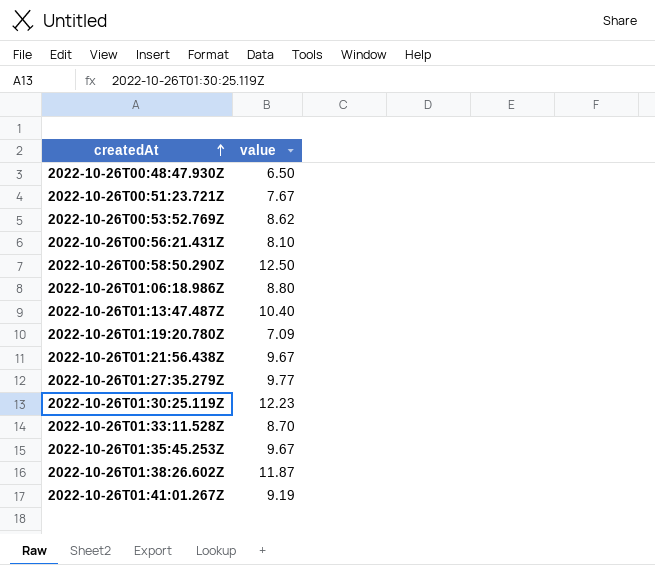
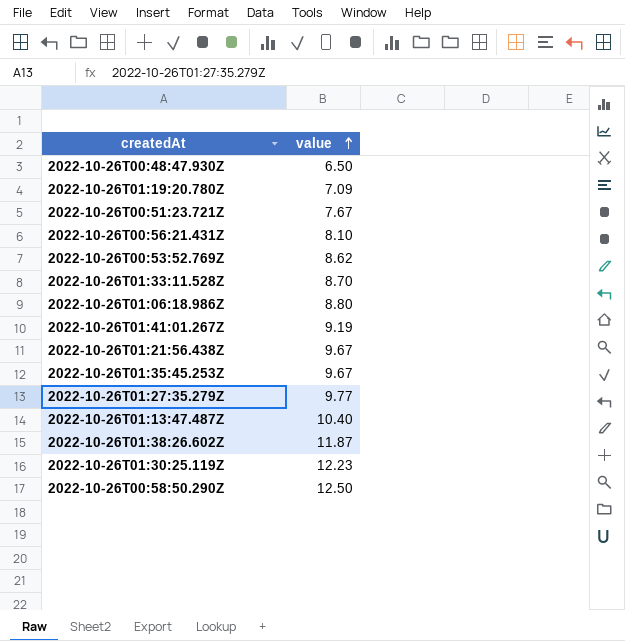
row order: createdAt ascending -> value ascending

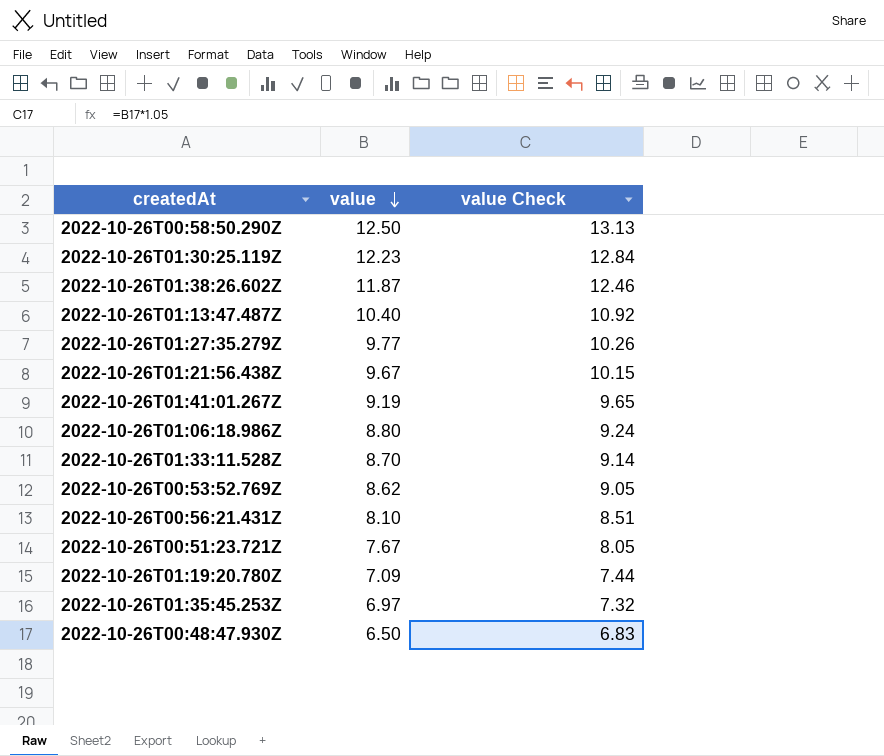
row order: value ascending -> value descending
column value Check | formula: none -> [value] * 1.05
2022-10-26T01:35:45.253Z | value: 9.67 -> 6.97

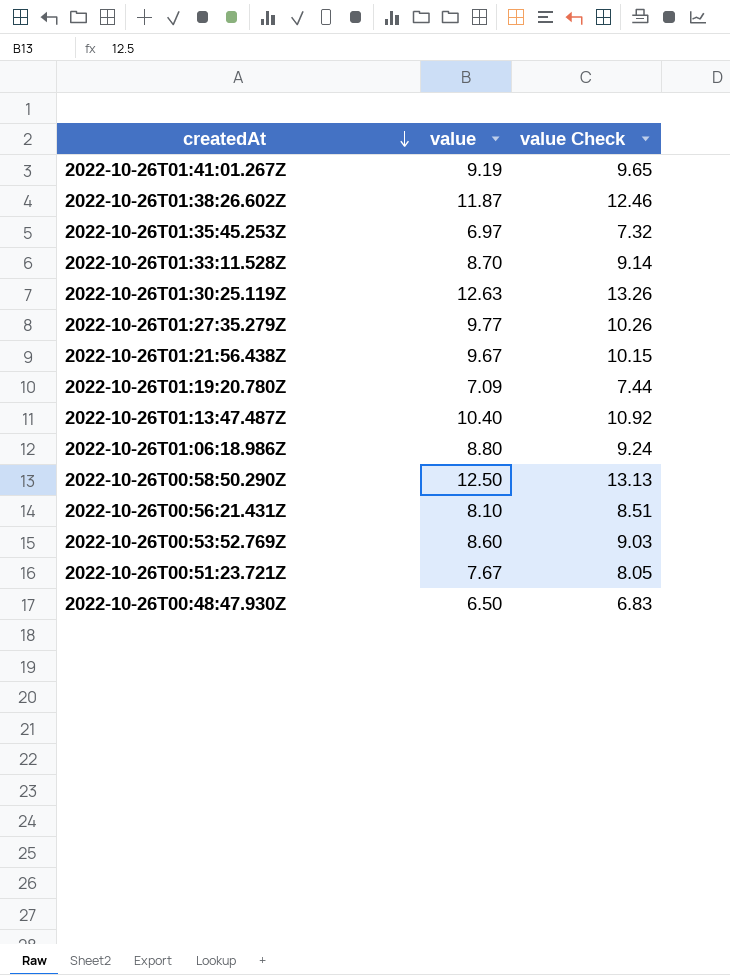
row order: value descending -> createdAt descending
2022-10-26T01:30:25.119Z | value: 12.23 -> 12.63
2022-10-26T01:30:25.119Z | value Check: 12.84 -> 13.26
2022-10-26T00:53:52.769Z | value: 8.62 -> 8.60
2022-10-26T00:53:52.769Z | value Check: 9.05 -> 9.03

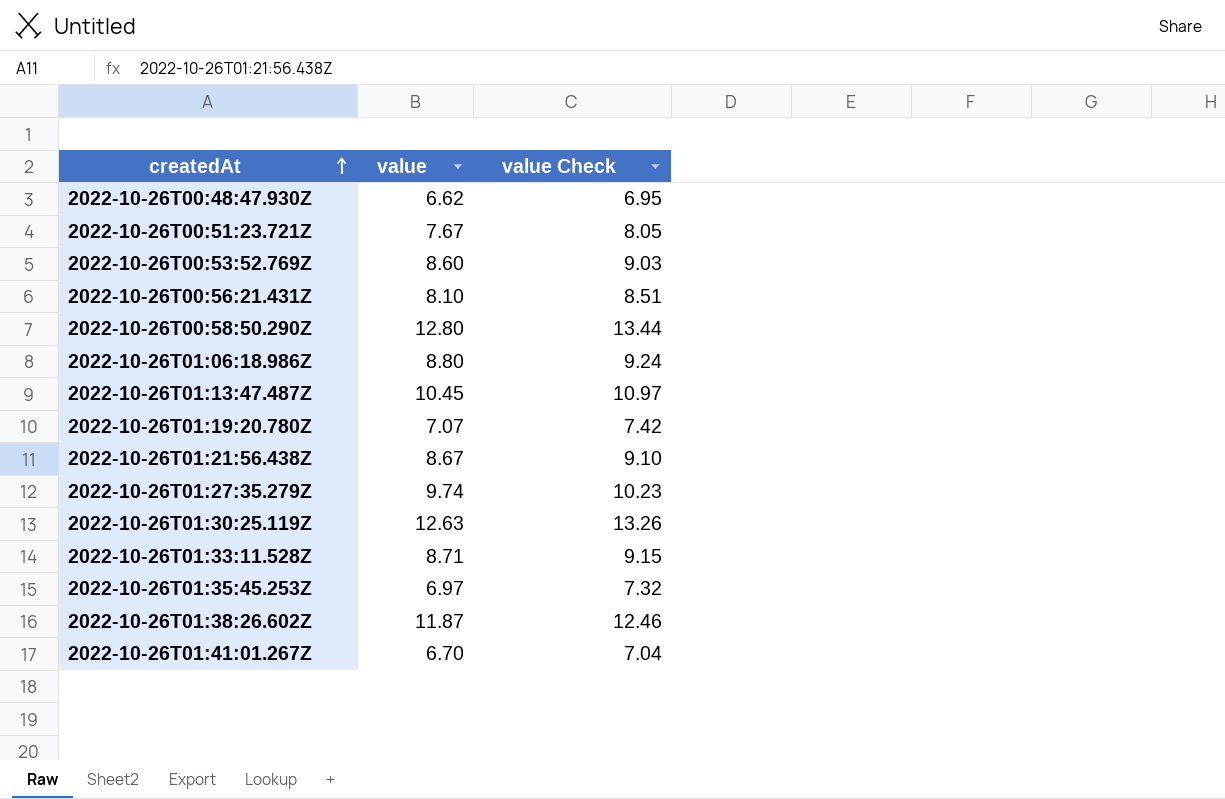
row order: createdAt descending -> createdAt ascending
2022-10-26T00:48:47.930Z | value: 6.50 -> 6.62
2022-10-26T00:48:47.930Z | value Check: 6.83 -> 6.95
2022-10-26T00:58:50.290Z | value: 12.50 -> 12.80
2022-10-26T00:58:50.290Z | value Check: 13.13 -> 13.44
2022-10-26T01:13:47.487Z | value: 10.40 -> 10.45
2022-10-26T01:13:47.487Z | value Check: 10.92 -> 10.97
2022-10-26T01:19:20.780Z | value: 7.09 -> 7.07
2022-10-26T01:19:20.780Z | value Check: 7.44 -> 7.42
2022-10-26T01:21:56.438Z | value: 9.67 -> 8.67
2022-10-26T01:21:56.438Z | value Check: 10.15 -> 9.10
2022-10-26T01:27:35.279Z | value: 9.77 -> 9.74
2022-10-26T01:27:35.279Z | value Check: 10.26 -> 10.23
2022-10-26T01:33:11.528Z | value: 8.70 -> 8.71
2022-10-26T01:33:11.528Z | value Check: 9.14 -> 9.15
2022-10-26T01:41:01.267Z | value: 9.19 -> 6.70
2022-10-26T01:41:01.267Z | value Check: 9.65 -> 7.04

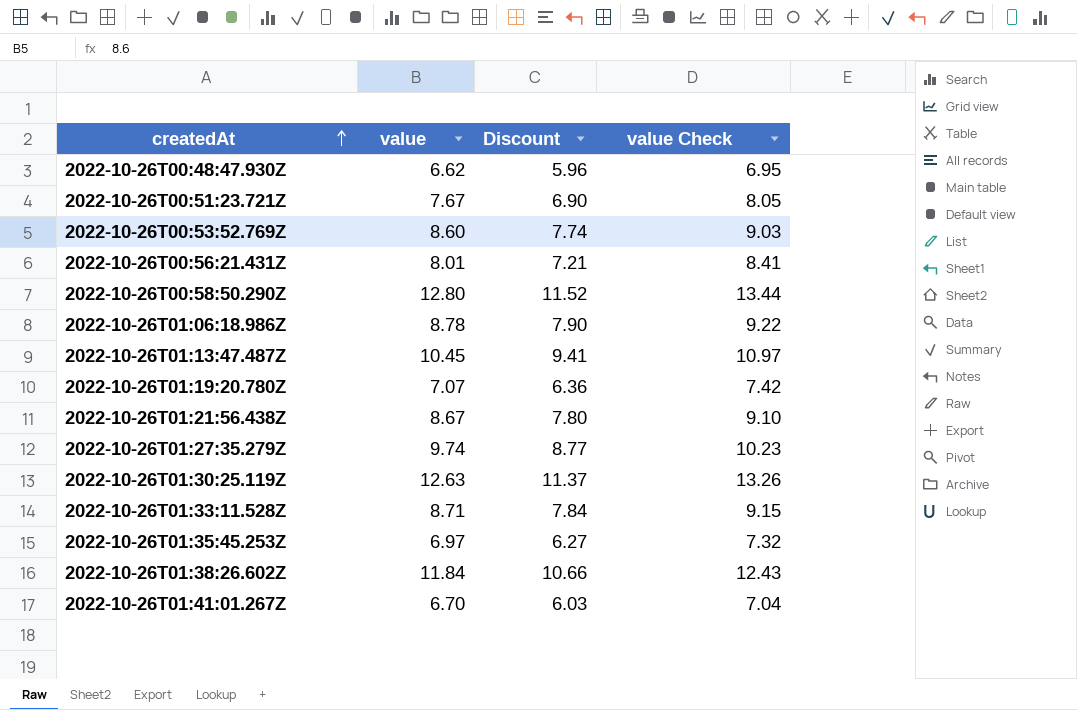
column Discount | formula: none -> [value] * 0.9
2022-10-26T00:56:21.431Z | value: 8.10 -> 8.01
2022-10-26T00:56:21.431Z | value Check: 8.51 -> 8.41
2022-10-26T01:06:18.986Z | value: 8.80 -> 8.78
2022-10-26T01:06:18.986Z | value Check: 9.24 -> 9.22
2022-10-26T01:38:26.602Z | value: 11.87 -> 11.84
2022-10-26T01:38:26.602Z | value Check: 12.46 -> 12.43

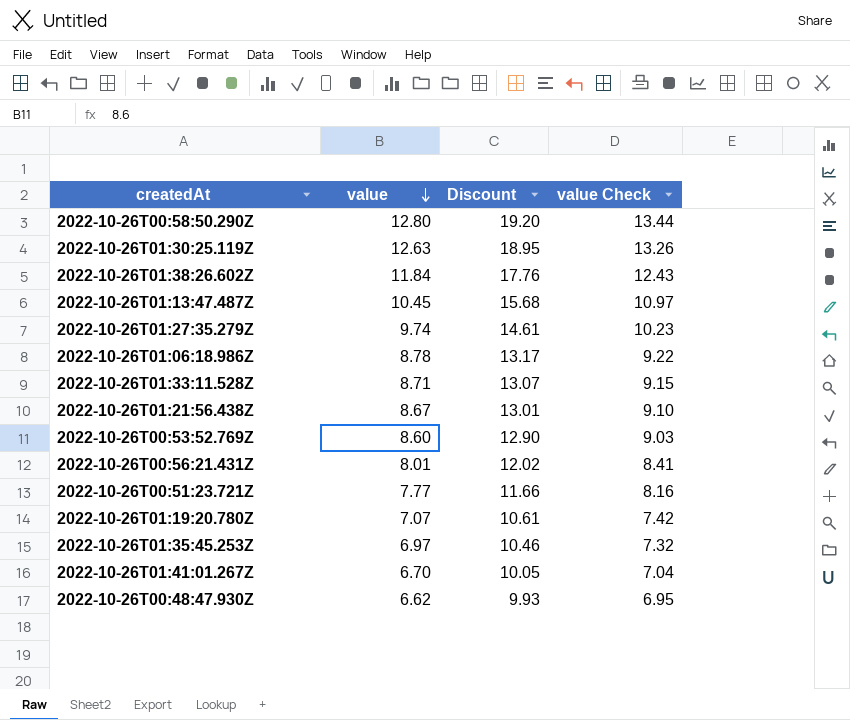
row order: createdAt ascending -> value descending
column Discount | formula: [value] * 0.9 -> [value] * 1.5
2022-10-26T00:51:23.721Z | value: 7.67 -> 7.77
2022-10-26T00:51:23.721Z | value Check: 8.05 -> 8.16

